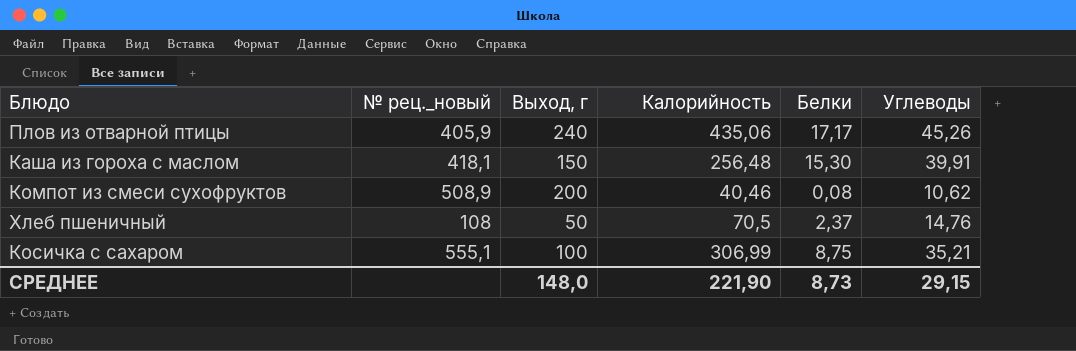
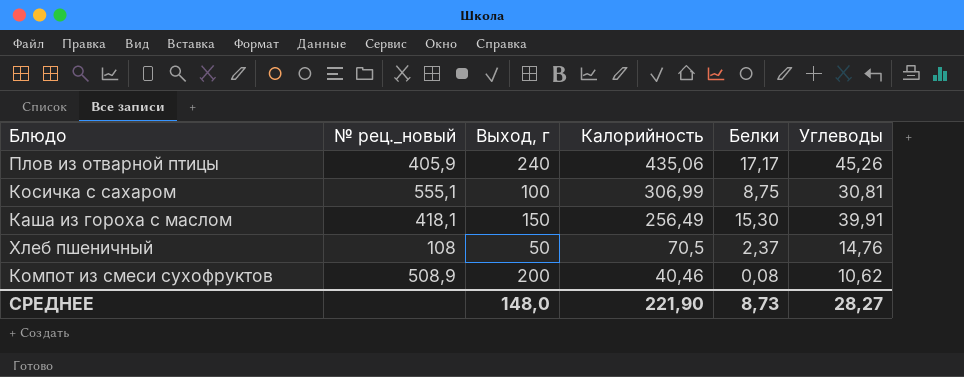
row order: none -> Калорийность descending
Косичка с сахаром | Углеводы: 35,21 -> 30,81
Каша из гороха с маслом | Калорийность: 256,48 -> 256,49
СРЕДНЕЕ | Углеводы: 29,15 -> 28,27

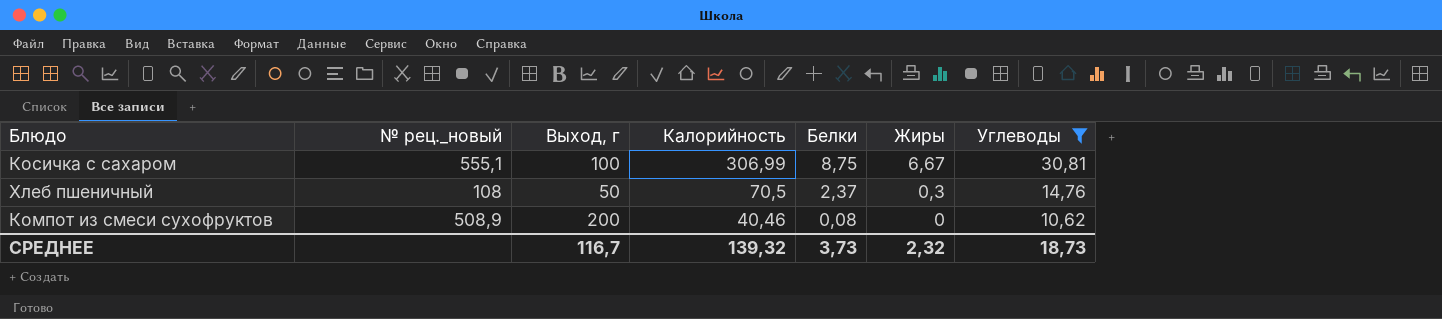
filter: none -> Углеводы <= 30,81
column Жиры | position: none -> 6
СРЕДНЕЕ | Выход, г: 148,0 -> 116,7
СРЕДНЕЕ | Калорийность: 221,90 -> 139,32
СРЕДНЕЕ | Белки: 8,73 -> 3,73
СРЕДНЕЕ | Углеводы: 28,27 -> 18,73

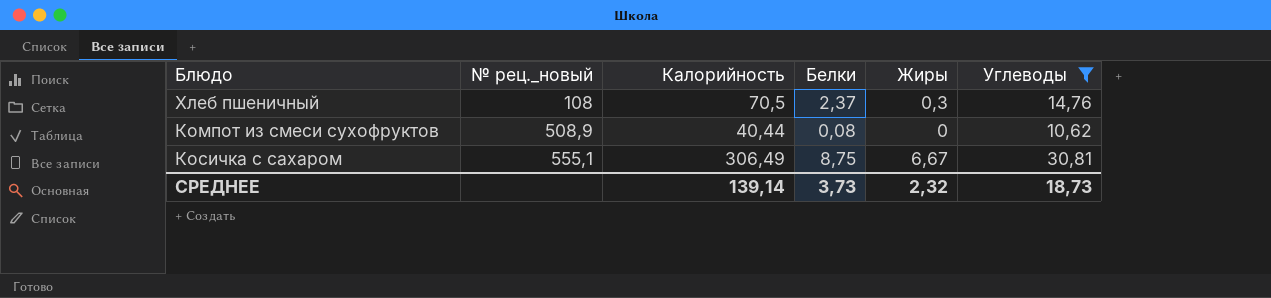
row order: Калорийность descending -> № рец._новый ascending
column Выход, г | position: 3 -> none
Компот из смеси сухофруктов | Калорийность: 40,46 -> 40,44
Косичка с сахаром | Калорийность: 306,99 -> 306,49
СРЕДНЕЕ | Калорийность: 139,32 -> 139,14

